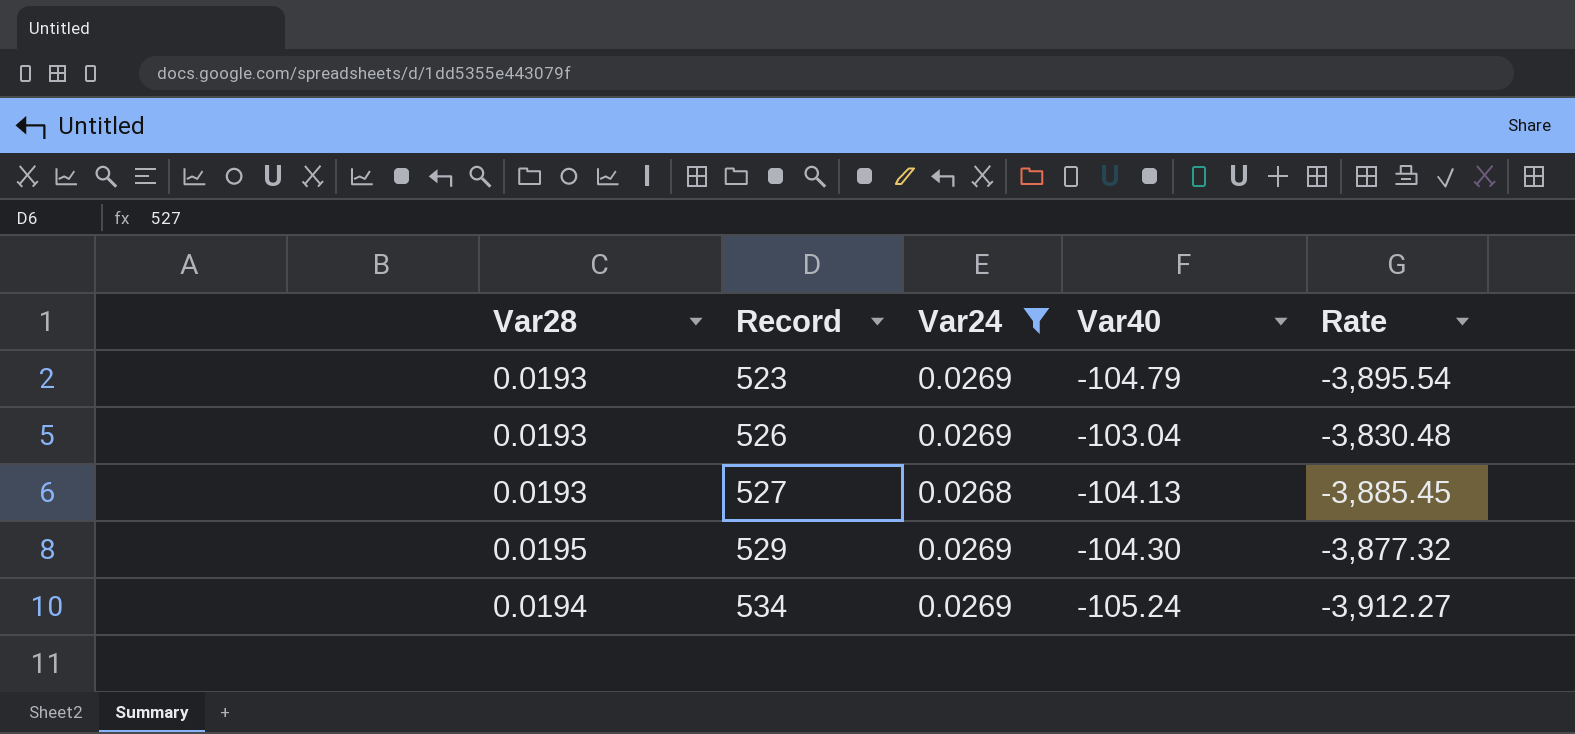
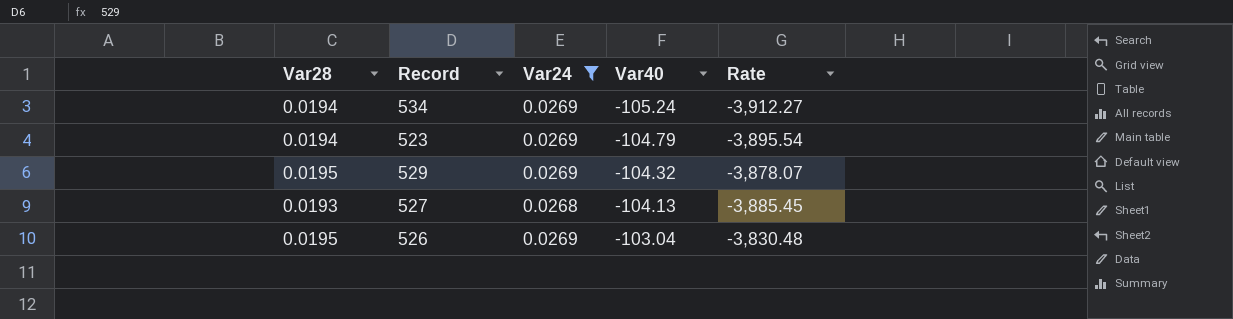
row order: Record ascending -> Var40 ascending
523 | Var28: 0.0193 -> 0.0194
529 | Var40: -104.30 -> -104.32
529 | Rate: -3,877.32 -> -3,878.07
526 | Var28: 0.0193 -> 0.0195

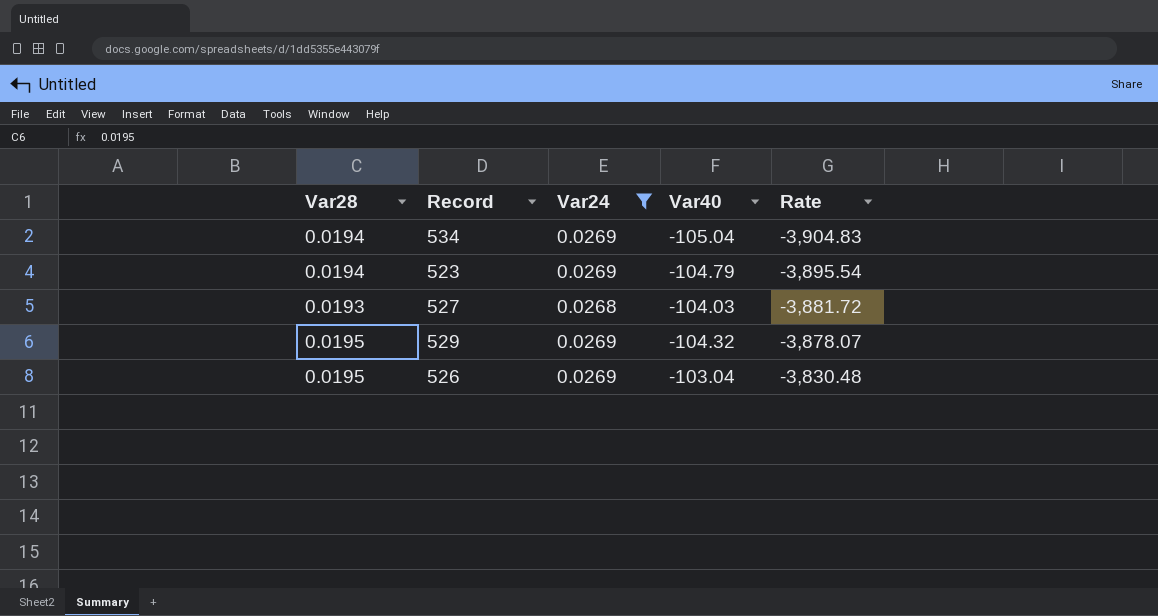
row order: Var40 ascending -> Rate ascending
534 | Var40: -105.24 -> -105.04
534 | Rate: -3,912.27 -> -3,904.83
527 | Var40: -104.13 -> -104.03
527 | Rate: -3,885.45 -> -3,881.72

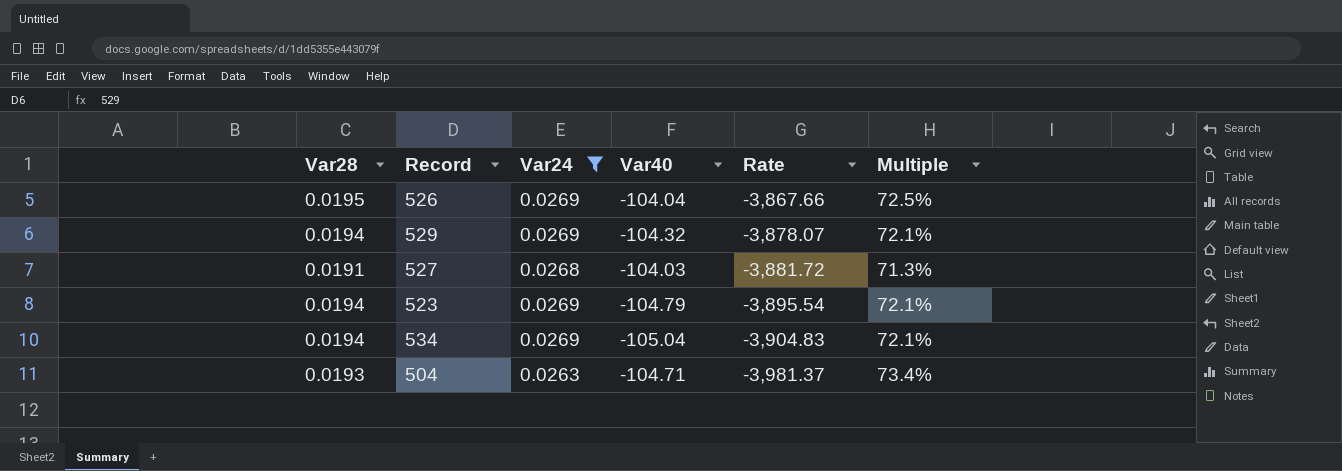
row order: Rate ascending -> Rate descending
column Multiple | formula: none -> [Var28] / [Var24]
526 | Var40: -103.04 -> -104.04
526 | Rate: -3,830.48 -> -3,867.66
529 | Var28: 0.0195 -> 0.0194
527 | Var28: 0.0193 -> 0.0191
row 504: none -> 0.0193 | 0.0263 | -104.71 | -3,981.37 | 73.4%

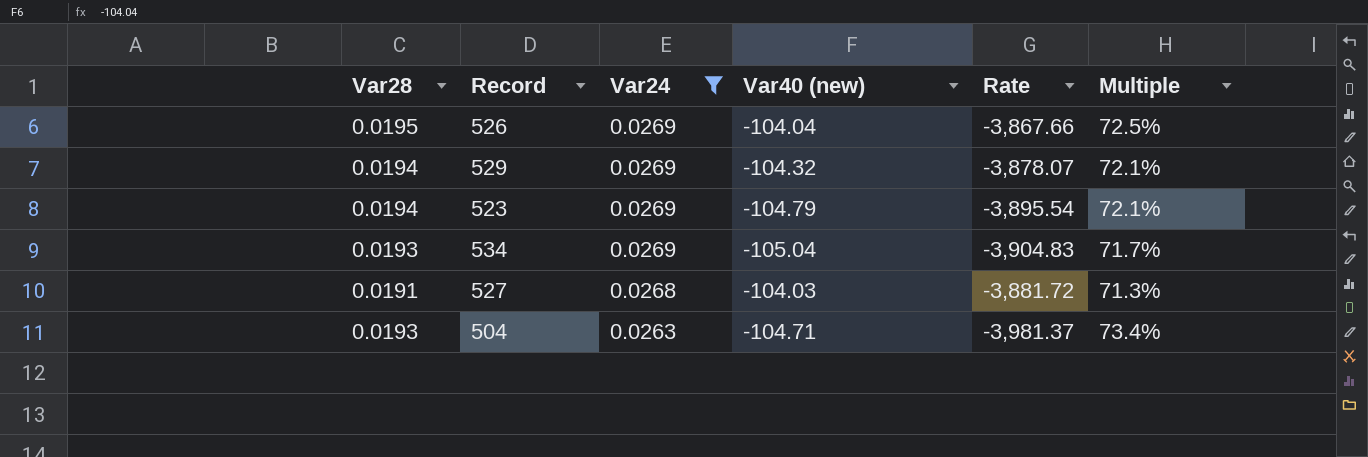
row order: Rate descending -> Var24 descending
column name: Var40 -> Var40 (new)
534 | Var28: 0.0194 -> 0.0193
534 | Multiple: 72.1% -> 71.7%

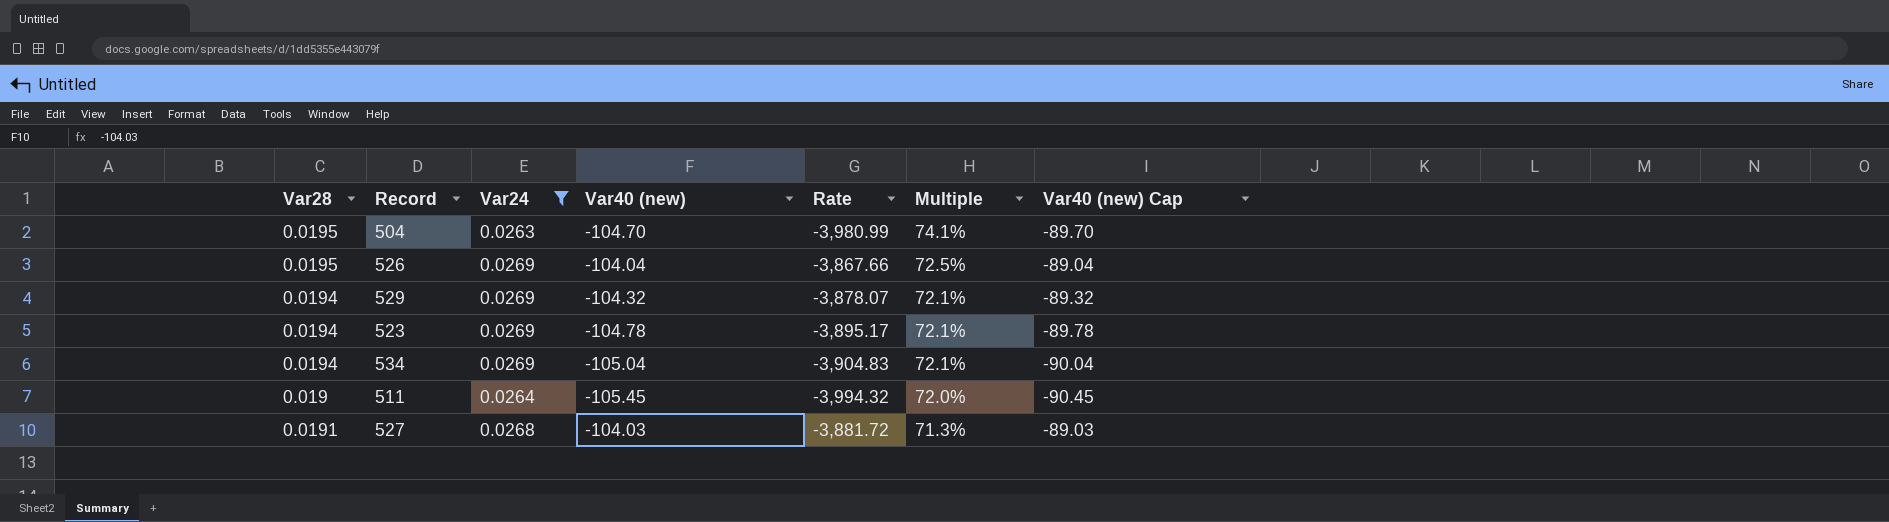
row order: Var24 descending -> Multiple descending
column Var40 (new) Cap | formula: none -> [Var40 (new)] + 15
504 | Var28: 0.0193 -> 0.0195
504 | Var40 (new): -104.71 -> -104.70
504 | Rate: -3,981.37 -> -3,980.99
504 | Multiple: 73.4% -> 74.1%
523 | Var40 (new): -104.79 -> -104.78
523 | Rate: -3,895.54 -> -3,895.17
534 | Var28: 0.0193 -> 0.0194
534 | Multiple: 71.7% -> 72.1%
row 511: none -> 0.019 | 0.0264 | -105.45 | -3,994.32 | 72.0% | -90.45

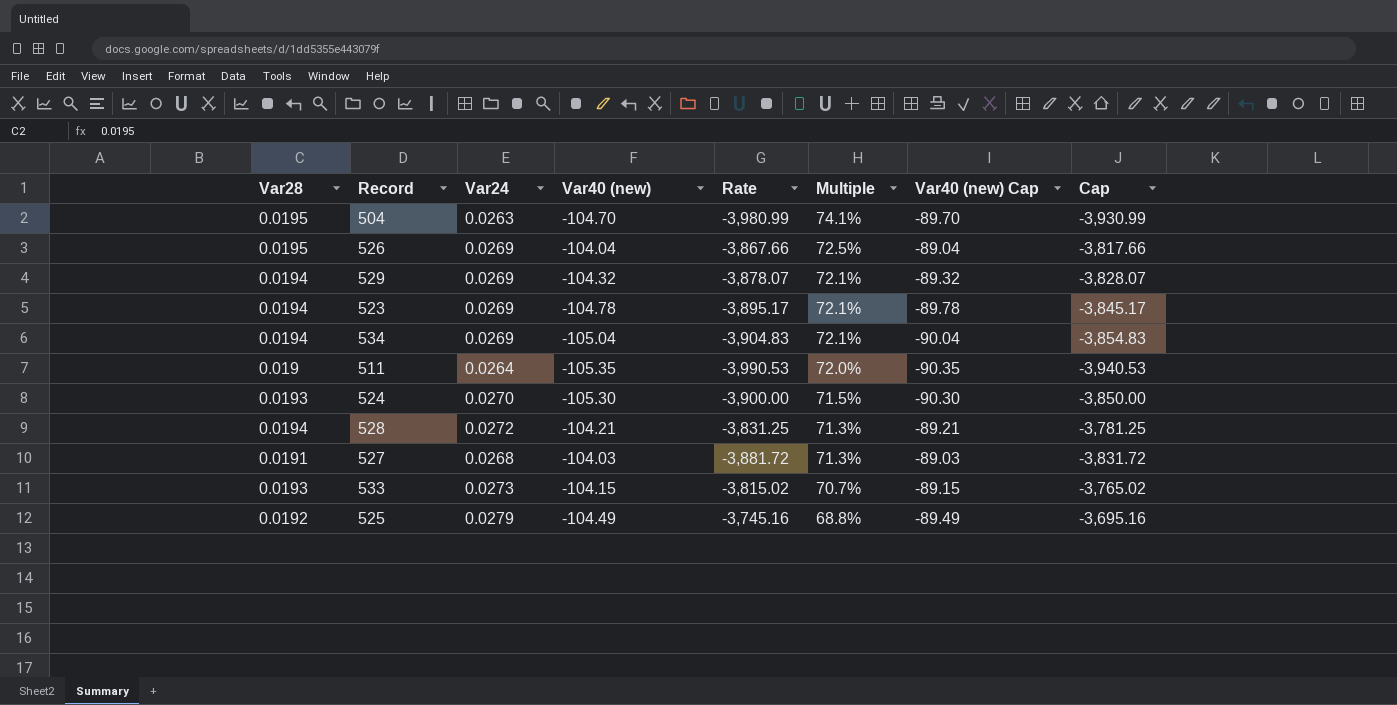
filter: Var24 <= 0.0269 -> none
column Cap | formula: none -> [Rate] + 50
511 | Var40 (new): -105.45 -> -105.35
511 | Rate: -3,994.32 -> -3,990.53
511 | Var40 (new) Cap: -90.45 -> -90.35

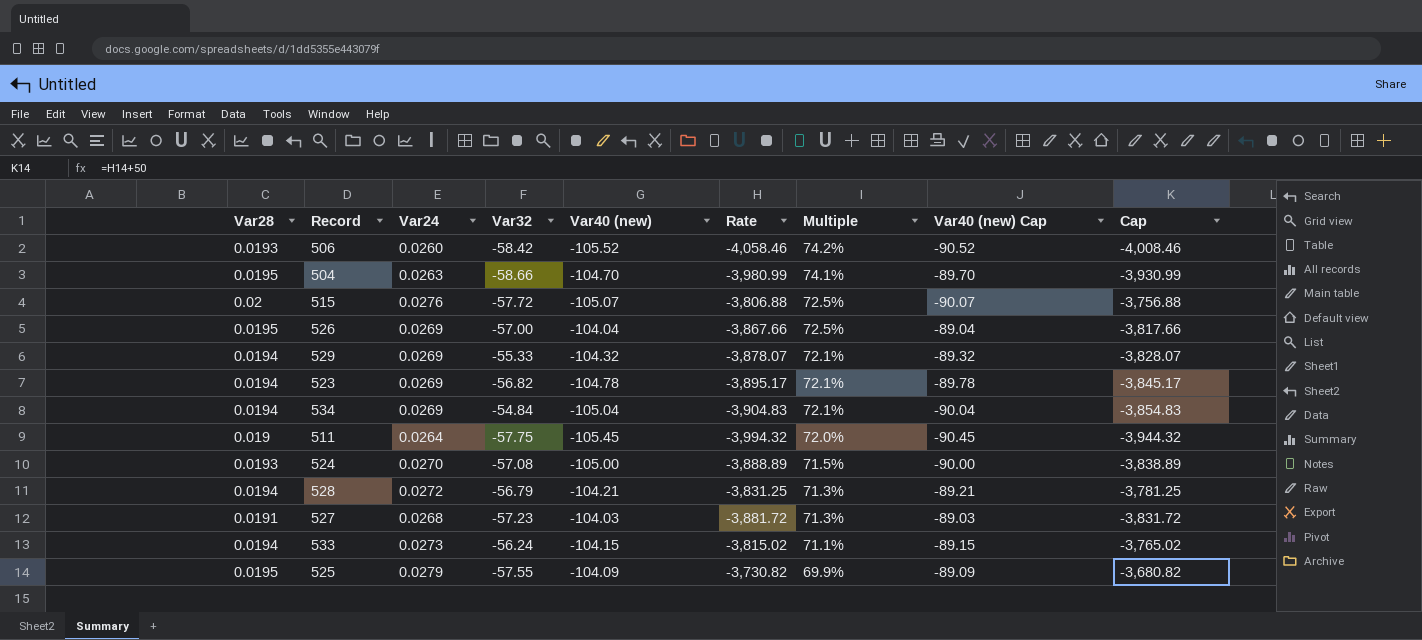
column Var32 | position: none -> 4
row 506: none -> 0.0193 | 0.0260 | -58.42 | -105.52 | -4,058.46 | 74.2% | -90.52 | -4,008.46
row 515: none -> 0.02 | 0.0276 | -57.72 | -105.07 | -3,806.88 | 72.5% | -90.07 | -3,756.88
511 | Var40 (new): -105.35 -> -105.45
511 | Rate: -3,990.53 -> -3,994.32
511 | Var40 (new) Cap: -90.35 -> -90.45
511 | Cap: -3,940.53 -> -3,944.32
524 | Var40 (new): -105.30 -> -105.00
524 | Rate: -3,900.00 -> -3,888.89
524 | Var40 (new) Cap: -90.30 -> -90.00
524 | Cap: -3,850.00 -> -3,838.89
533 | Var28: 0.0193 -> 0.0194
533 | Multiple: 70.7% -> 71.1%
525 | Var28: 0.0192 -> 0.0195
525 | Var40 (new): -104.49 -> -104.09
525 | Rate: -3,745.16 -> -3,730.82
525 | Multiple: 68.8% -> 69.9%
525 | Var40 (new) Cap: -89.49 -> -89.09
525 | Cap: -3,695.16 -> -3,680.82

